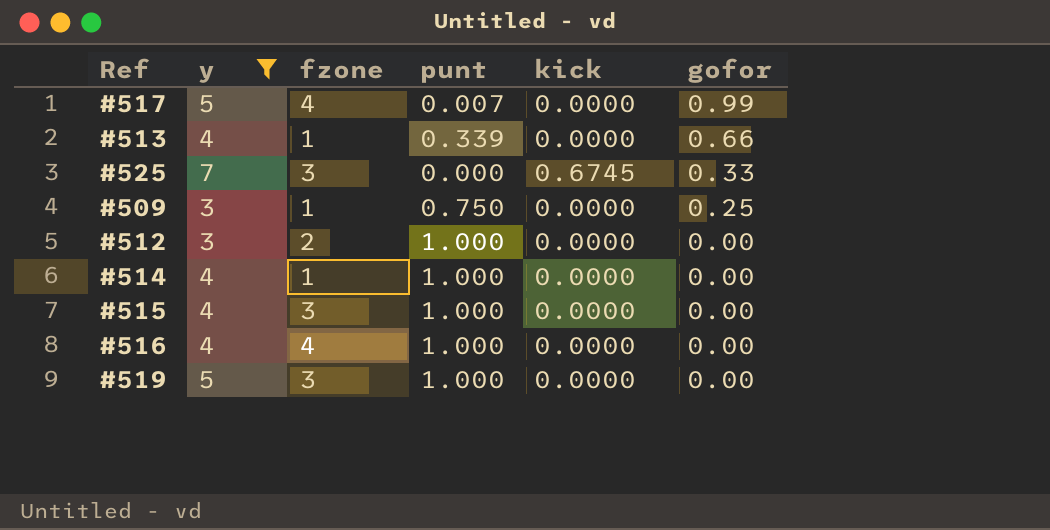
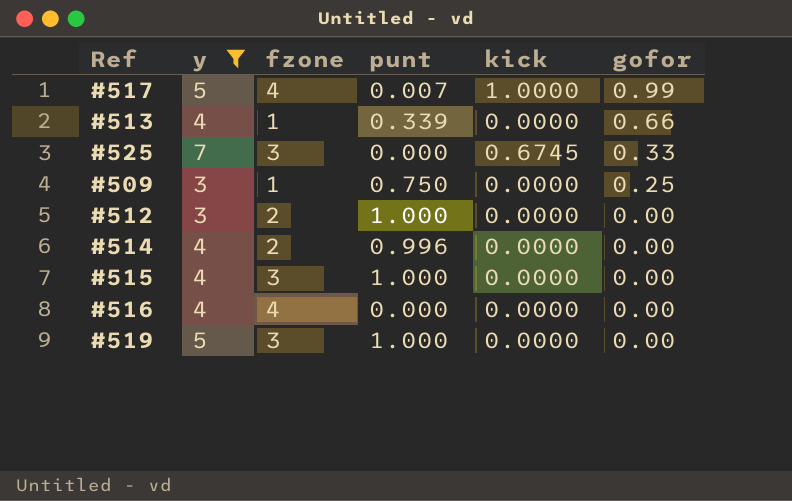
#517 | kick: 0.0000 -> 1.0000
#514 | fzone: 1 -> 2
#514 | punt: 1.000 -> 0.996
#516 | punt: 1.000 -> 0.000

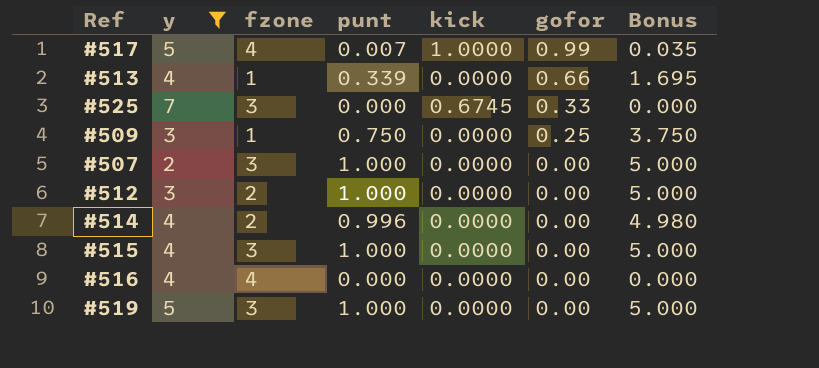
column Bonus | formula: none -> [punt] * 5
row #507: none -> 2 | 3 | 1.000 | 0.0000 | 0.00 | 5.000

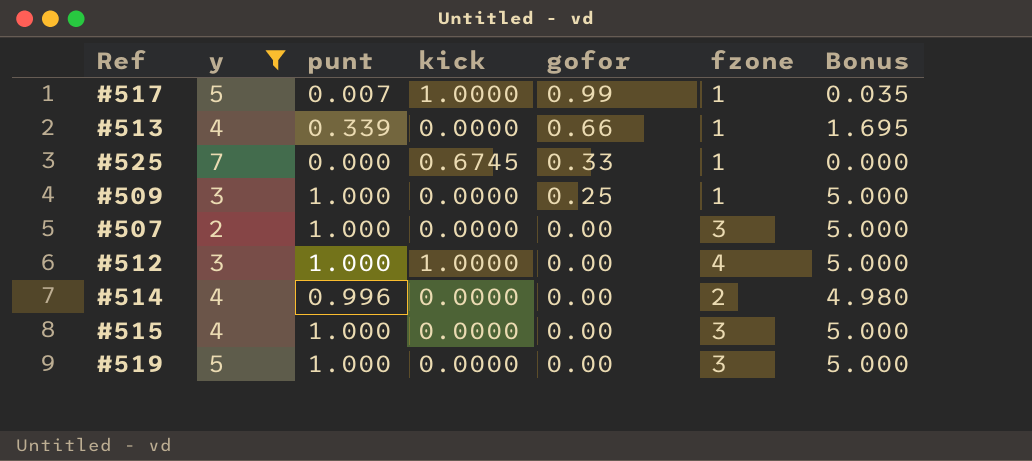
column fzone | position: 3 -> 6
row #516: 4 | 4 | 0.000 | 0.0000 | 0.00 | 0.000 -> none
#517 | fzone: 4 -> 1
#525 | fzone: 3 -> 1
#509 | punt: 0.750 -> 1.000
#509 | Bonus: 3.750 -> 5.000
#512 | kick: 0.0000 -> 1.0000
#512 | fzone: 2 -> 4

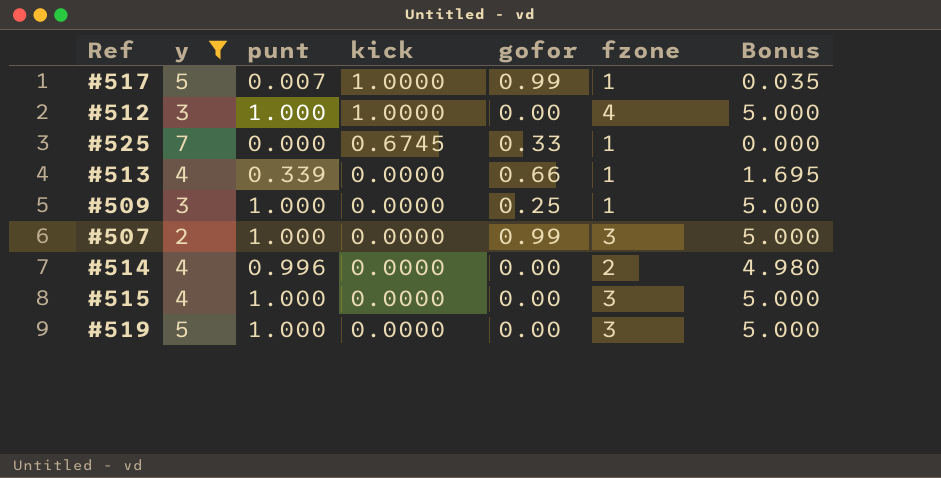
row order: gofor descending -> kick descending
#507 | gofor: 0.00 -> 0.99

